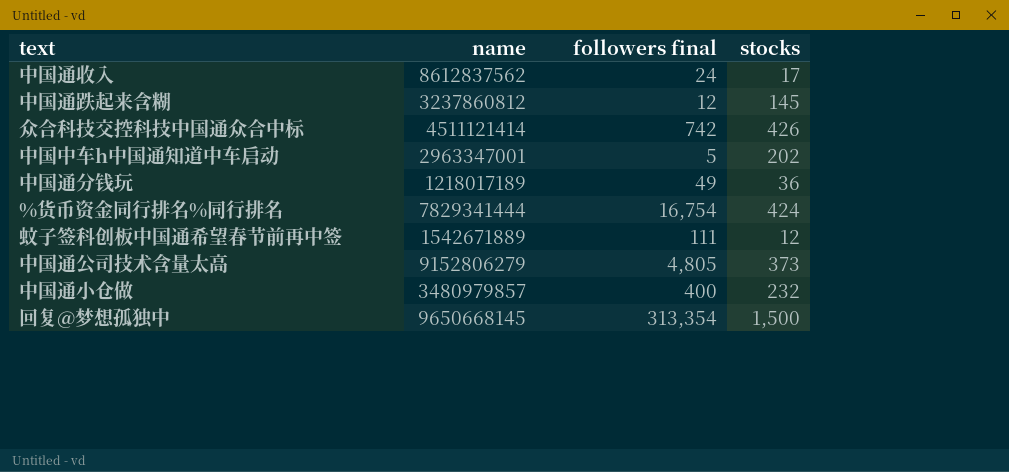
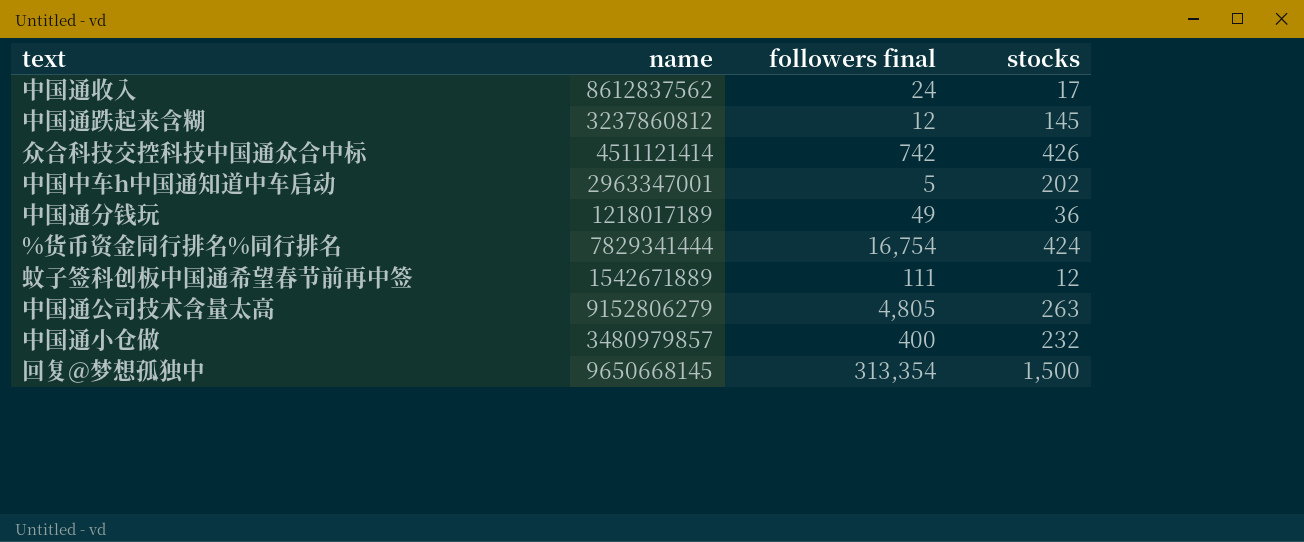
中国通公司技术含量太高 | stocks: 373 -> 263

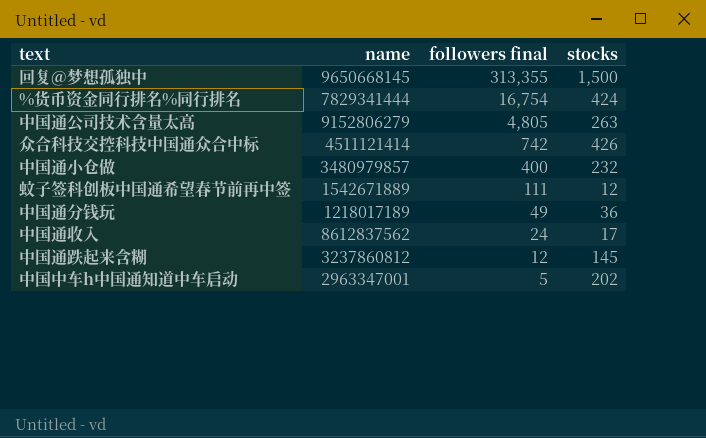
row order: none -> followers final descending
回复@梦想孤独中 | followers final: 313,354 -> 313,355

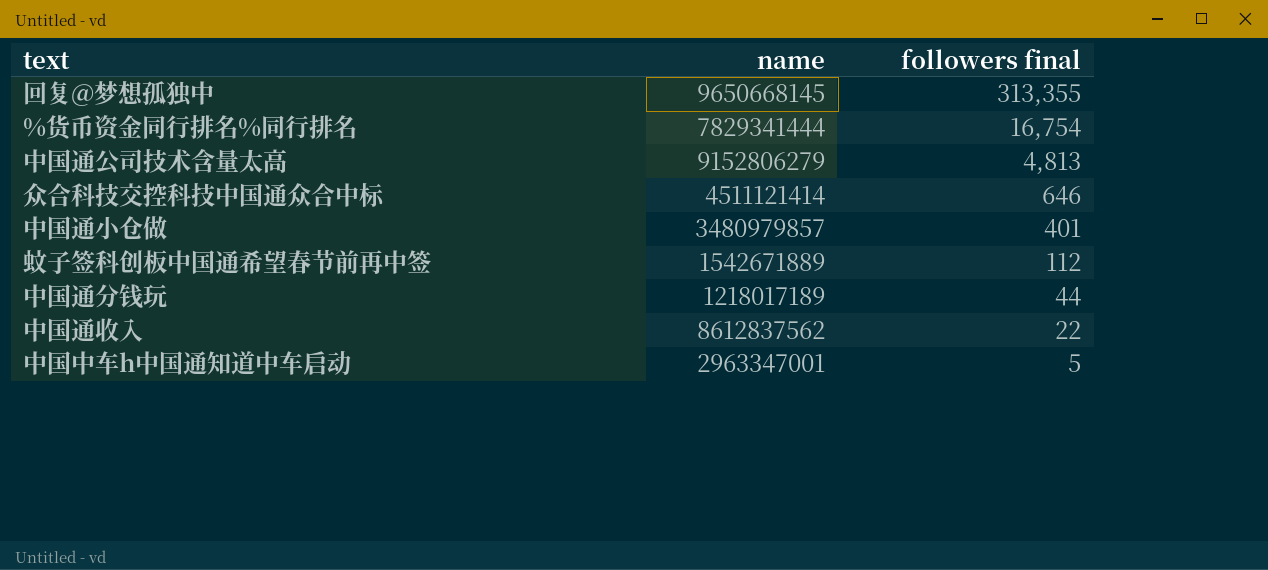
column stocks | position: 4 -> none
row 中国通跌起来含糊: 3237860812 | 12 | 145 -> none
中国通公司技术含量太高 | followers final: 4,805 -> 4,813
众合科技交控科技中国通众合中标 | followers final: 742 -> 646
中国通小仓做 | followers final: 400 -> 401
蚊子签科创板中国通希望春节前再中签 | followers final: 111 -> 112
中国通分钱玩 | followers final: 49 -> 44
中国通收入 | followers final: 24 -> 22

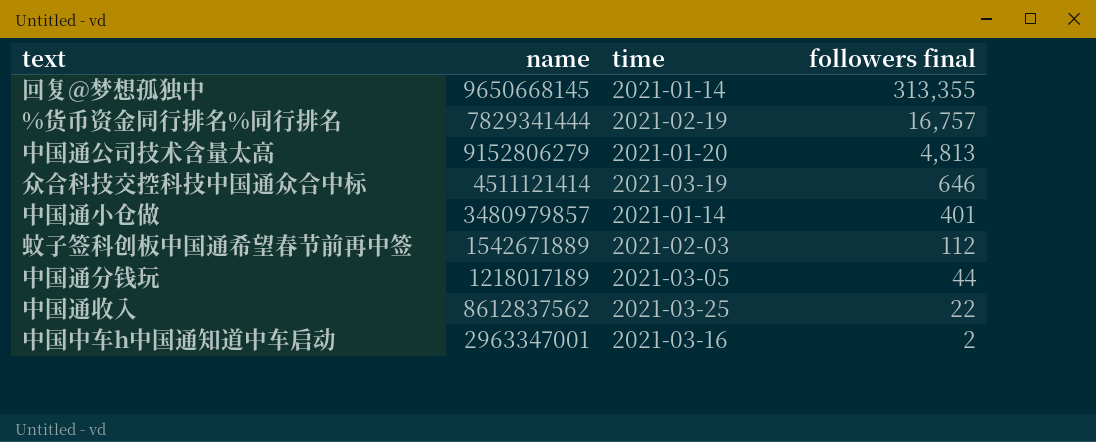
column time | position: none -> 3
%货币资金同行排名%同行排名 | followers final: 16,754 -> 16,757
中国中车h中国通知道中车启动 | followers final: 5 -> 2

